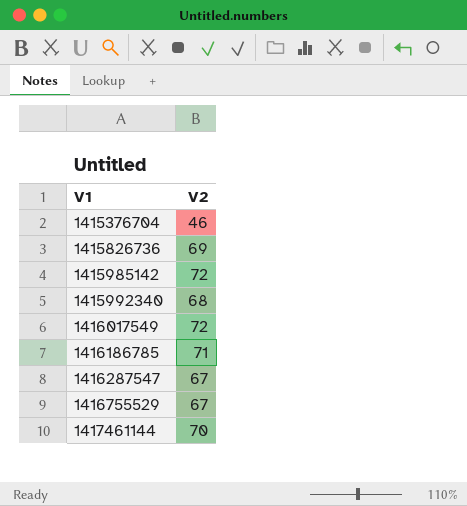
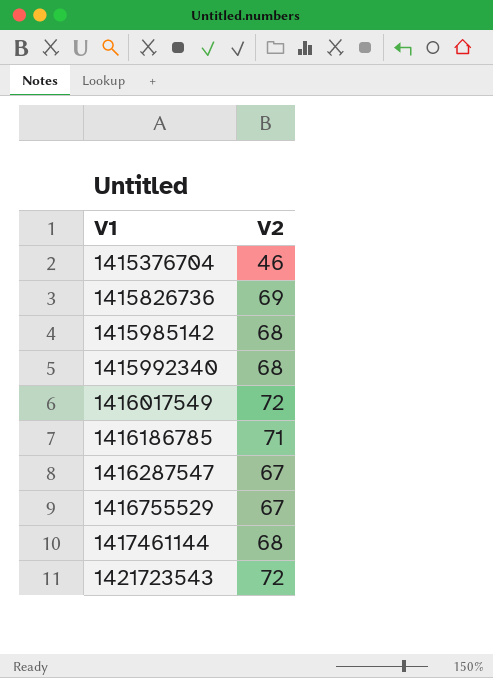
1415985142 | V2: 72 -> 68
1417461144 | V2: 70 -> 68
row 1421723543: none -> 72

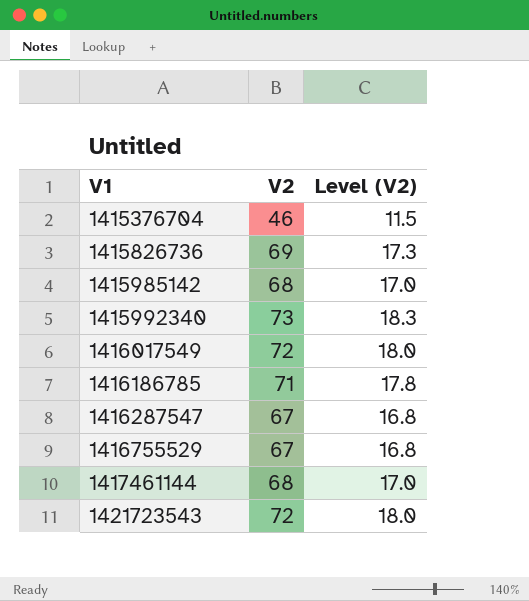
column Level (V2) | formula: none -> [V2] * 0.25
1415992340 | V2: 68 -> 73

